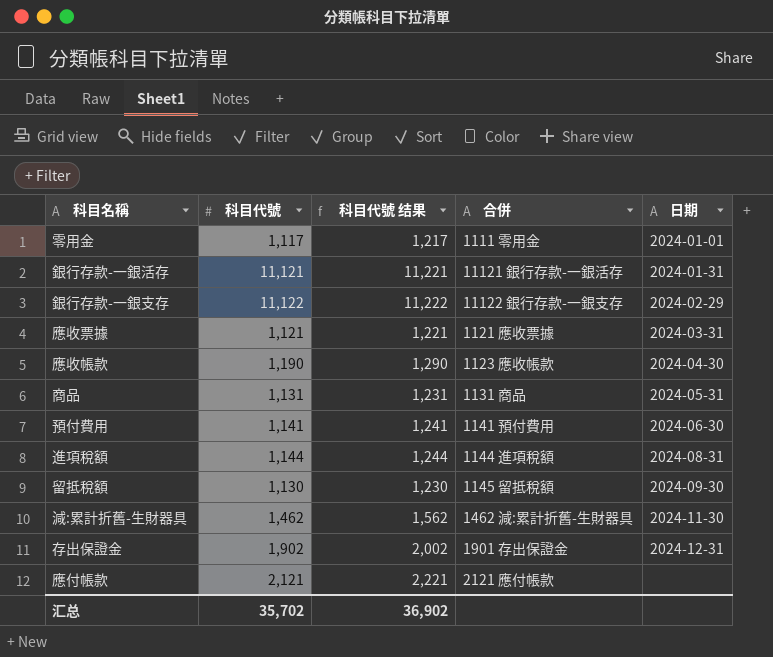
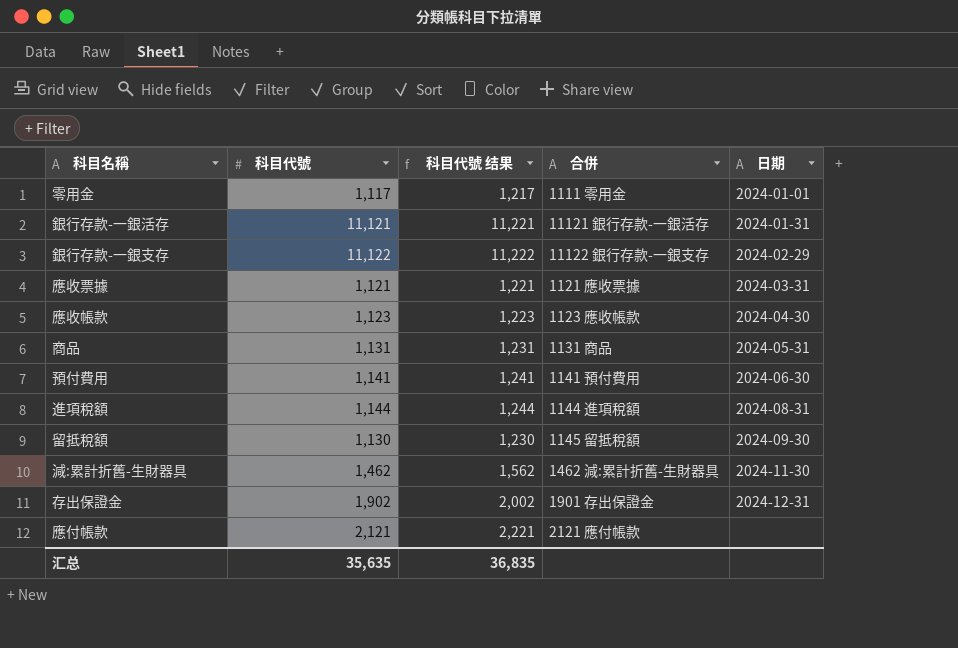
應收帳款 | 科目代號: 1,190 -> 1,123
應收帳款 | 科目代號 结果: 1,290 -> 1,223
汇总 | 科目代號: 35,702 -> 35,635
汇总 | 科目代號 结果: 36,902 -> 36,835

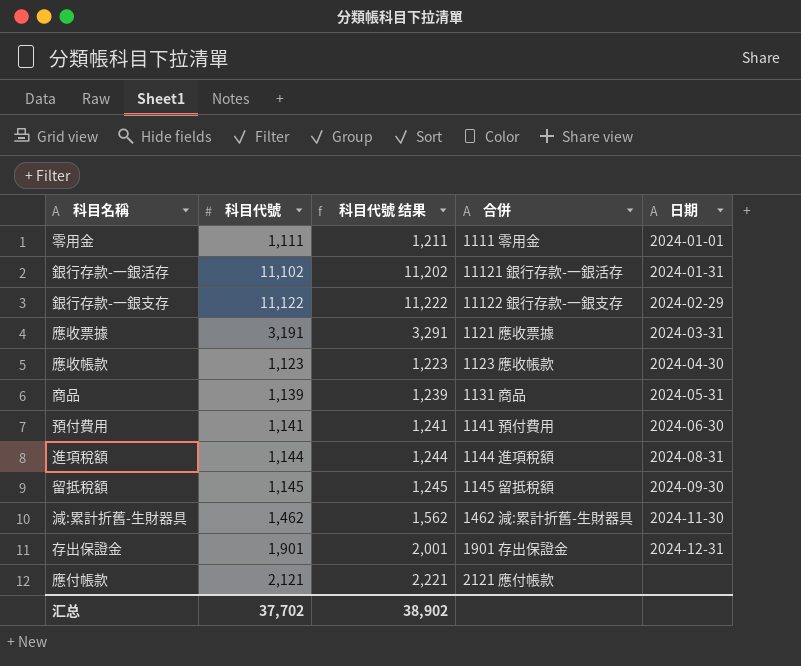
零用金 | 科目代號: 1,117 -> 1,111
零用金 | 科目代號 结果: 1,217 -> 1,211
銀行存款-一銀活存 | 科目代號: 11,121 -> 11,102
銀行存款-一銀活存 | 科目代號 结果: 11,221 -> 11,202
應收票據 | 科目代號: 1,121 -> 3,191
應收票據 | 科目代號 结果: 1,221 -> 3,291
商品 | 科目代號: 1,131 -> 1,139
商品 | 科目代號 结果: 1,231 -> 1,239
留抵稅額 | 科目代號: 1,130 -> 1,145
留抵稅額 | 科目代號 结果: 1,230 -> 1,245
存出保證金 | 科目代號: 1,902 -> 1,901
存出保證金 | 科目代號 结果: 2,002 -> 2,001
汇总 | 科目代號: 35,635 -> 37,702
汇总 | 科目代號 结果: 36,835 -> 38,902

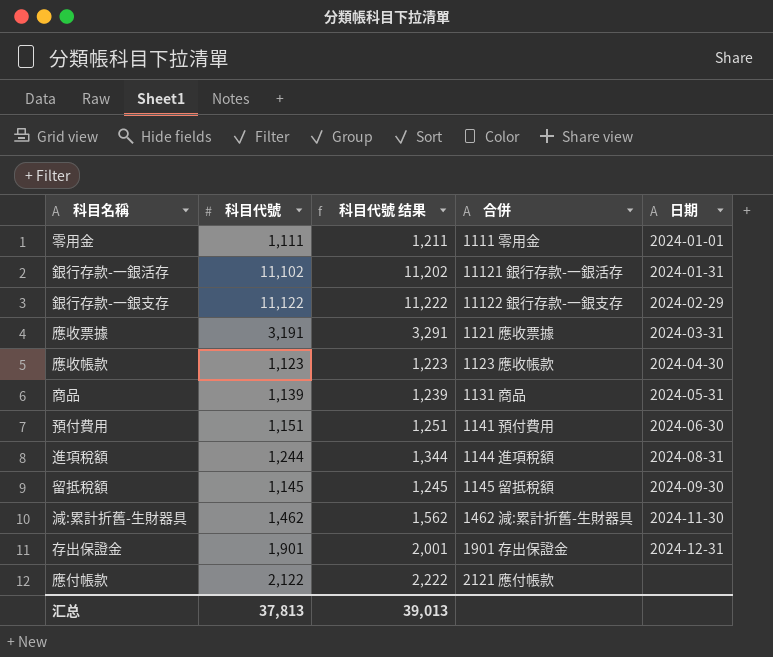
預付費用 | 科目代號: 1,141 -> 1,151
預付費用 | 科目代號 结果: 1,241 -> 1,251
進項稅額 | 科目代號: 1,144 -> 1,244
進項稅額 | 科目代號 结果: 1,244 -> 1,344
應付帳款 | 科目代號: 2,121 -> 2,122
應付帳款 | 科目代號 结果: 2,221 -> 2,222
汇总 | 科目代號: 37,702 -> 37,813
汇总 | 科目代號 结果: 38,902 -> 39,013

